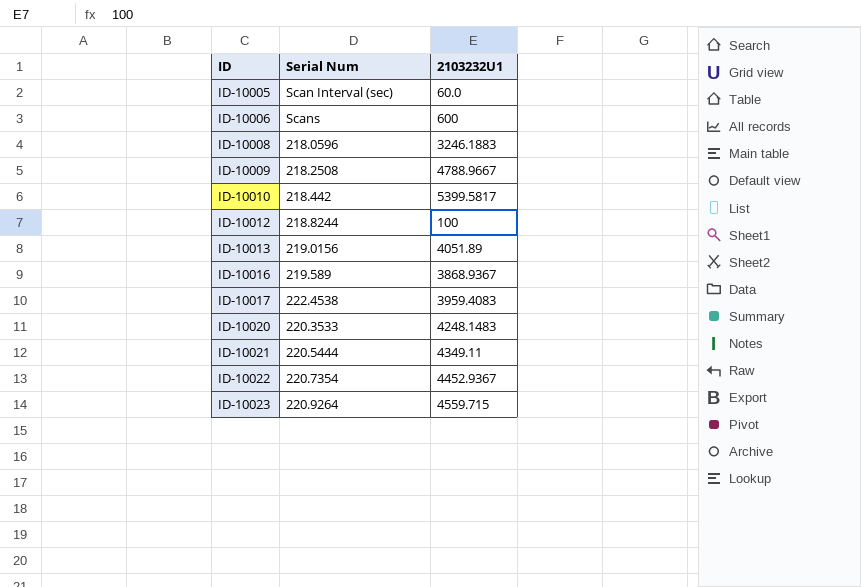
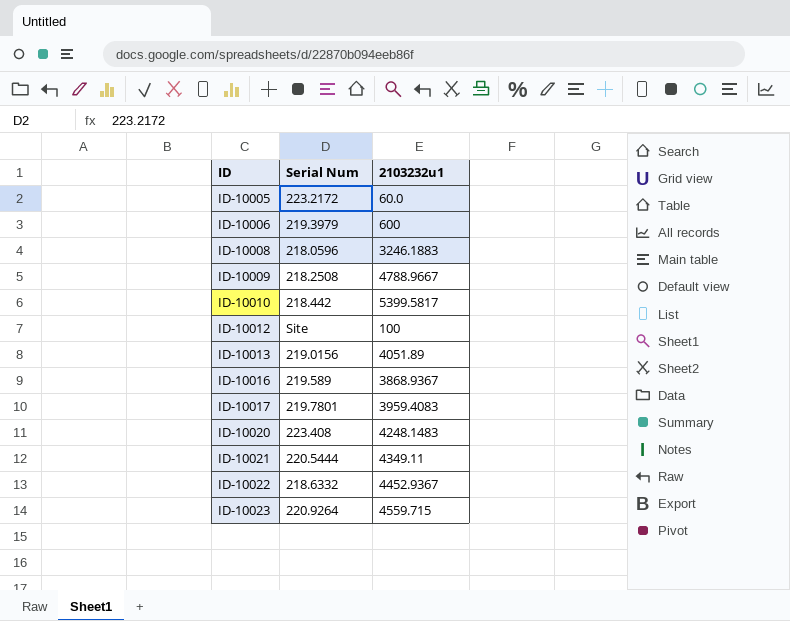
column name: 2103232U1 -> 2103232u1
ID-10005 | Serial Num: Scan Interval (sec) -> 223.2172
ID-10006 | Serial Num: Scans -> 219.3979
ID-10012 | Serial Num: 218.8244 -> Site
ID-10017 | Serial Num: 222.4538 -> 219.7801
ID-10020 | Serial Num: 220.3533 -> 223.408
ID-10022 | Serial Num: 220.7354 -> 218.6332

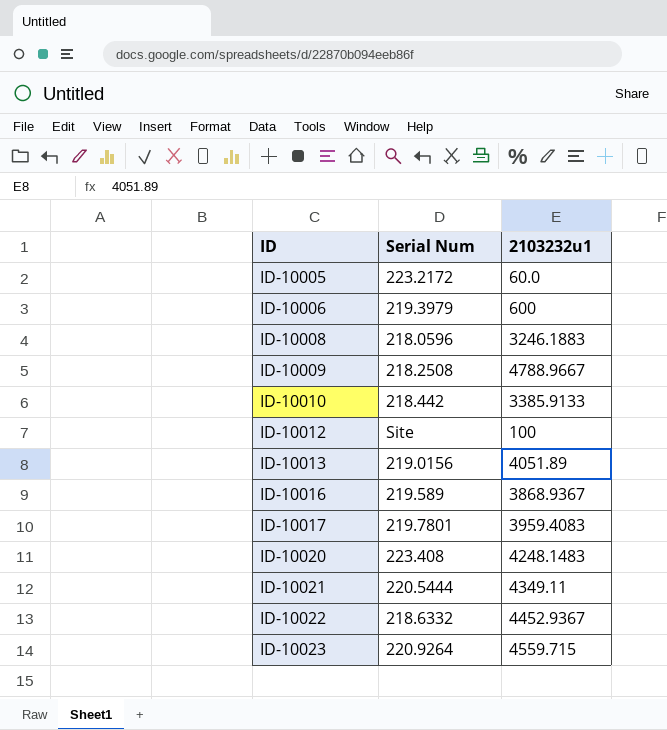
ID-10010 | 2103232u1: 5399.5817 -> 3385.9133

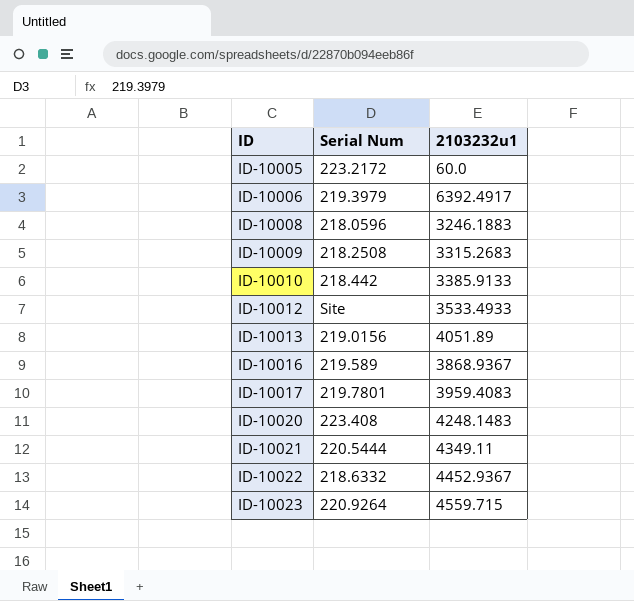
ID-10006 | 2103232u1: 600 -> 6392.4917
ID-10009 | 2103232u1: 4788.9667 -> 3315.2683
ID-10012 | 2103232u1: 100 -> 3533.4933

